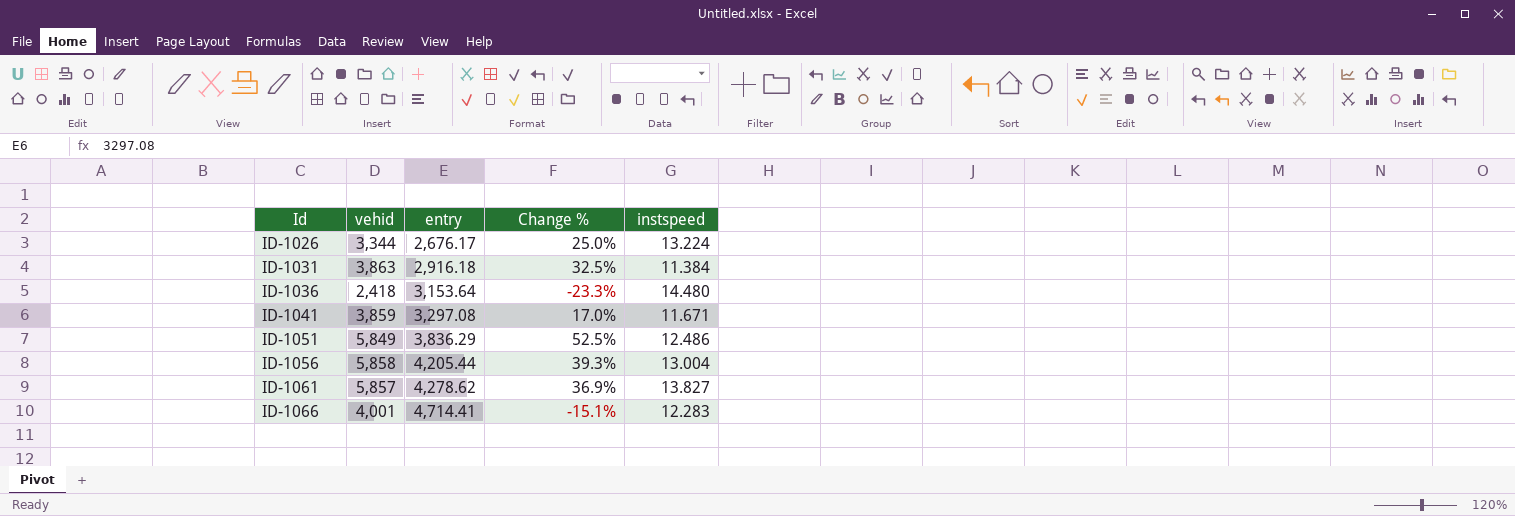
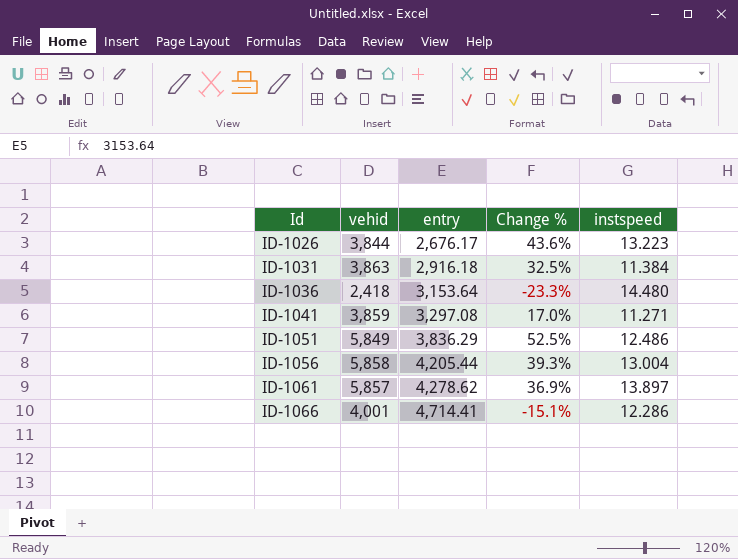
ID-1026 | vehid: 3,344 -> 3,844
ID-1026 | Change %: 25.0% -> 43.6%
ID-1026 | instspeed: 13.224 -> 13.223
ID-1041 | instspeed: 11.671 -> 11.271
ID-1061 | instspeed: 13.827 -> 13.897
ID-1066 | instspeed: 12.283 -> 12.286

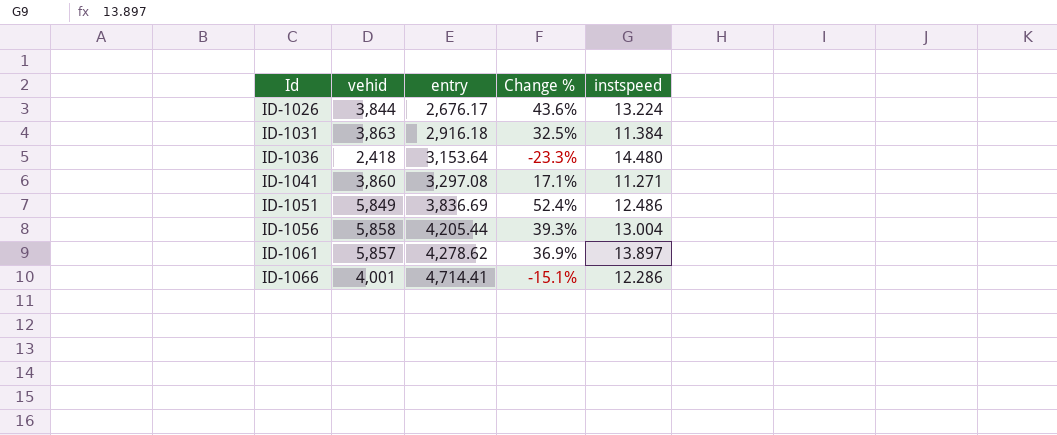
ID-1026 | instspeed: 13.223 -> 13.224
ID-1041 | vehid: 3,859 -> 3,860
ID-1041 | Change %: 17.0% -> 17.1%
ID-1051 | entry: 3,836.29 -> 3,836.69
ID-1051 | Change %: 52.5% -> 52.4%

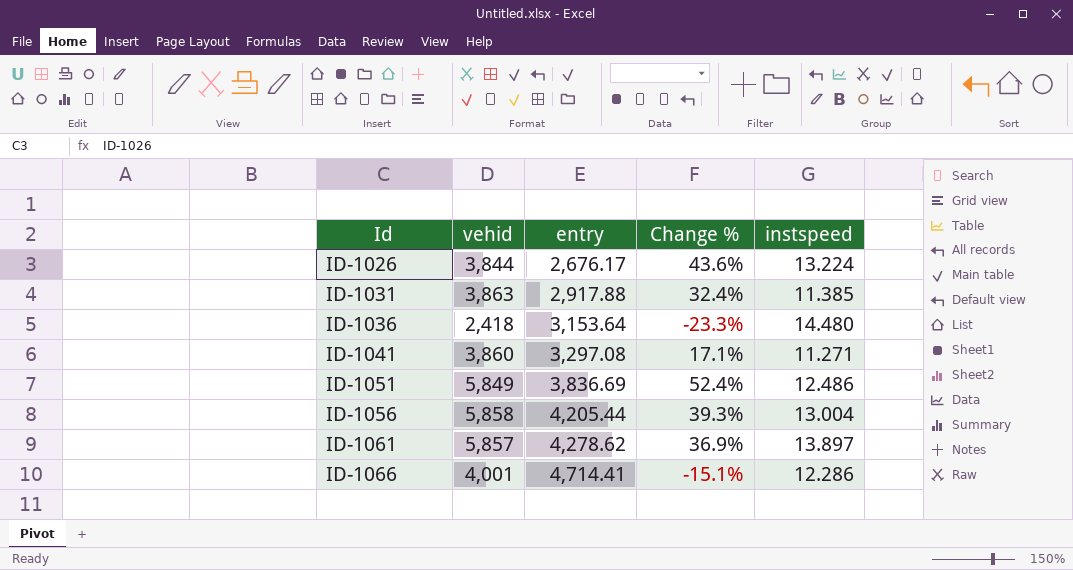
ID-1031 | entry: 2,916.18 -> 2,917.88
ID-1031 | Change %: 32.5% -> 32.4%
ID-1031 | instspeed: 11.384 -> 11.385

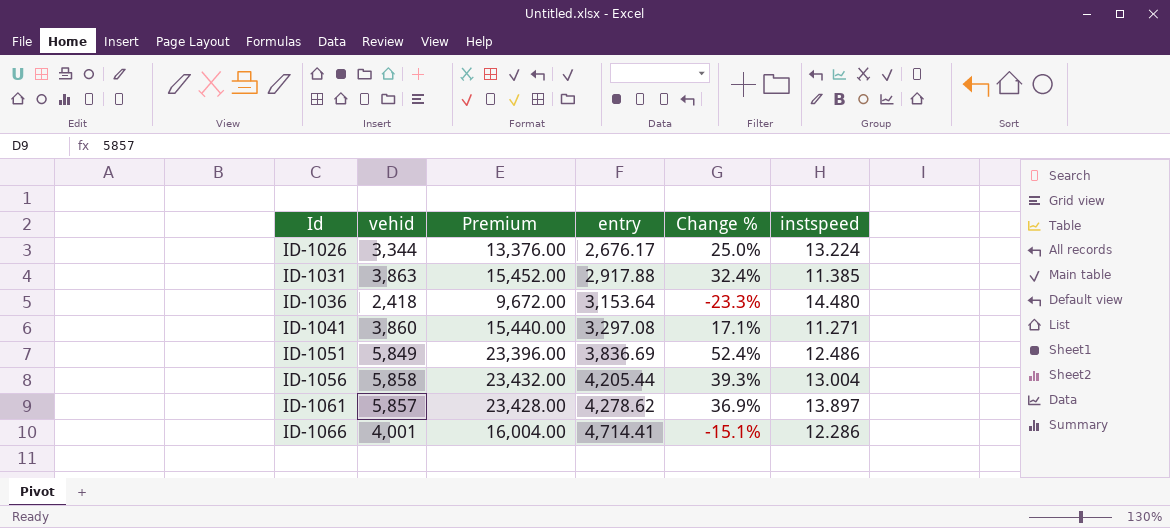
column Premium | formula: none -> [vehid] * 4
ID-1026 | vehid: 3,844 -> 3,344
ID-1026 | Change %: 43.6% -> 25.0%

